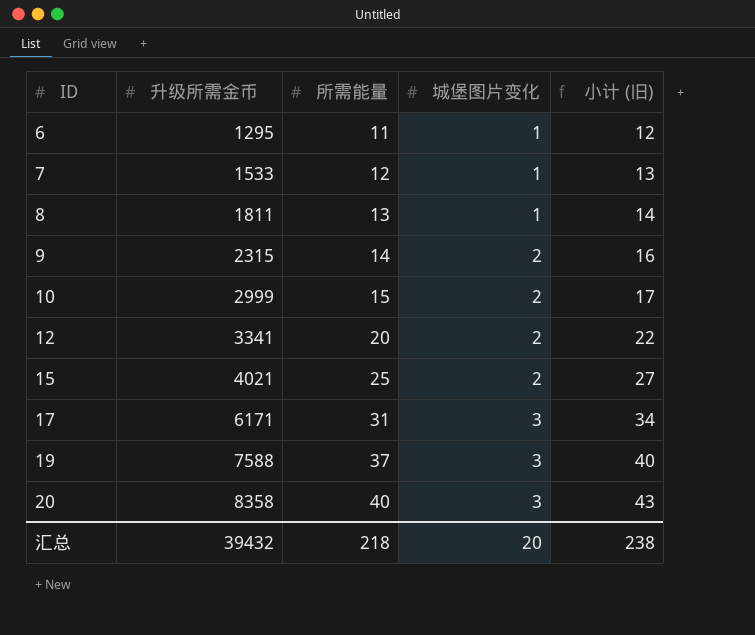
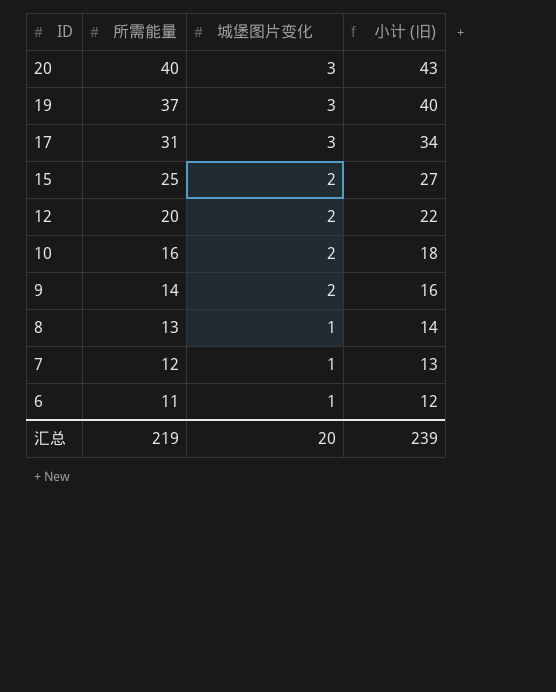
row order: ID ascending -> ID descending
column 升级所需金币 | position: 2 -> none
10 | 所需能量: 15 -> 16
10 | 小计 (旧): 17 -> 18
汇总 | 所需能量: 218 -> 219
汇总 | 小计 (旧): 238 -> 239

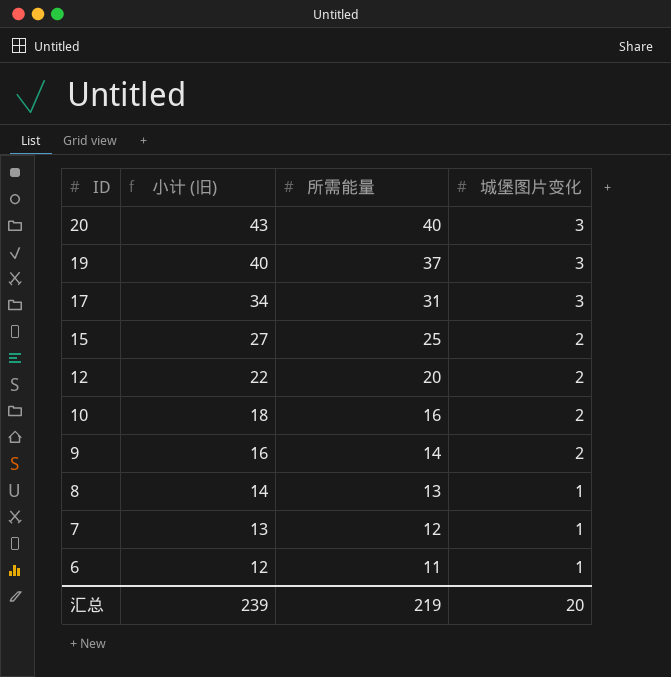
column 小计 (旧) | position: 4 -> 2

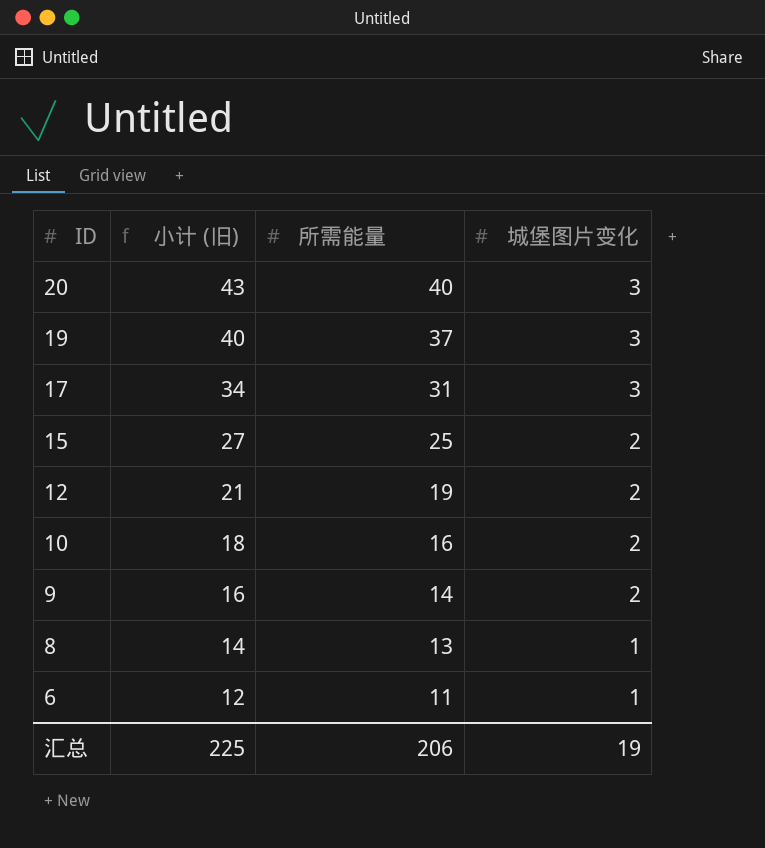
row 7: 13 | 12 | 1 -> none
12 | 小计 (旧): 22 -> 21
12 | 所需能量: 20 -> 19
汇总 | 小计 (旧): 239 -> 225
汇总 | 所需能量: 219 -> 206
汇总 | 城堡图片变化: 20 -> 19

